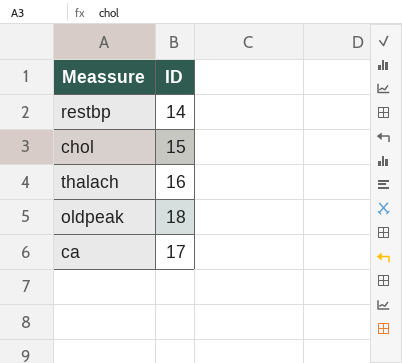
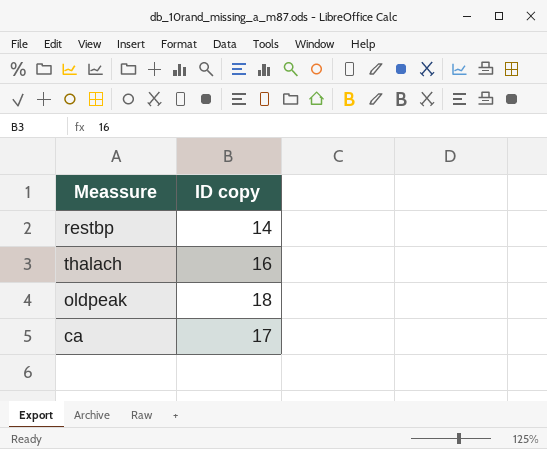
column name: ID -> ID copy
row chol: 15 -> none

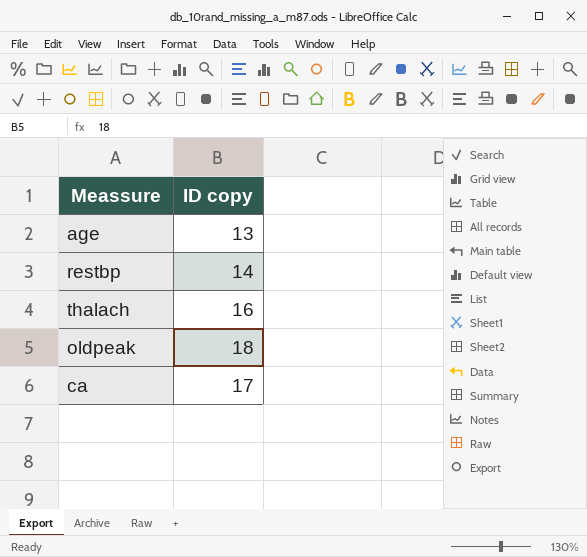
row age: none -> 13

